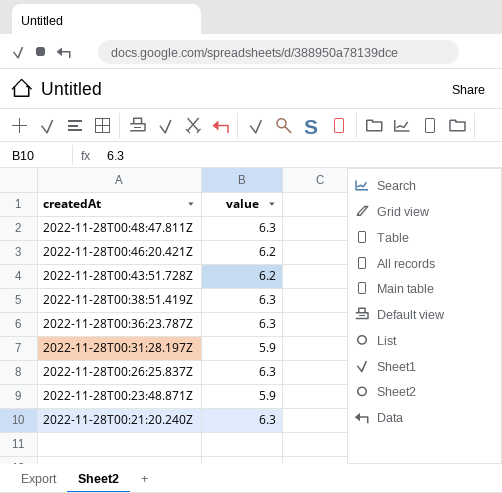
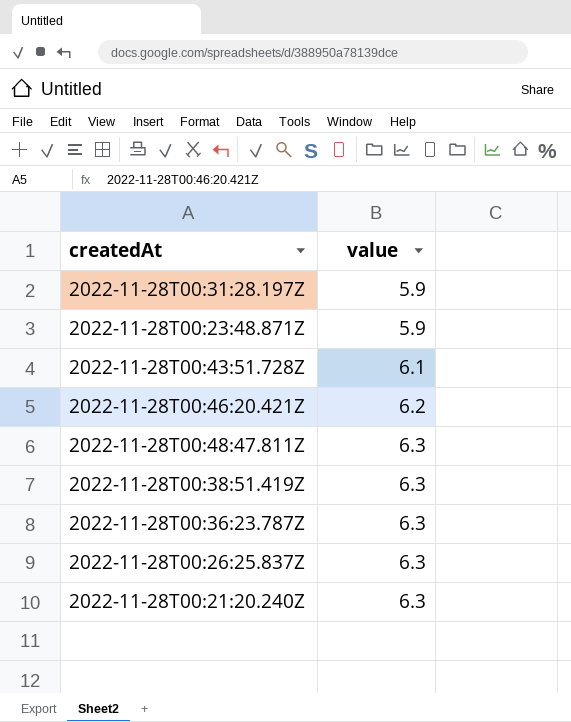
row order: createdAt descending -> value ascending
2022-11-28T00:43:51.728Z | value: 6.2 -> 6.1

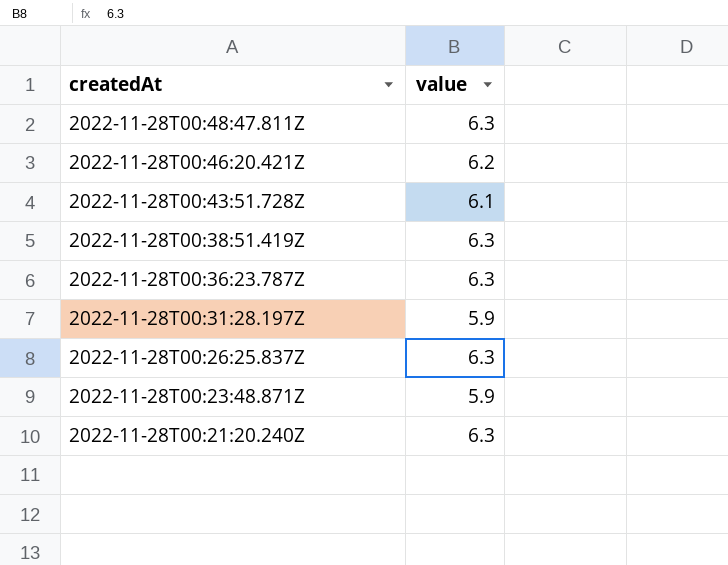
row order: value ascending -> createdAt descending

